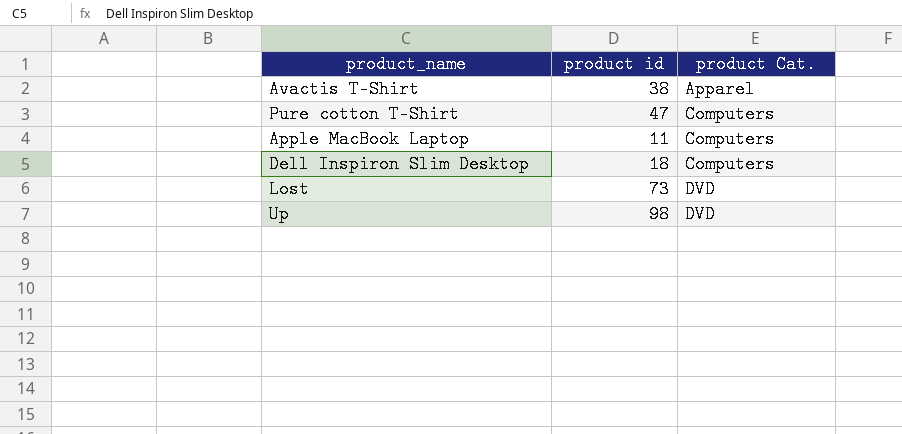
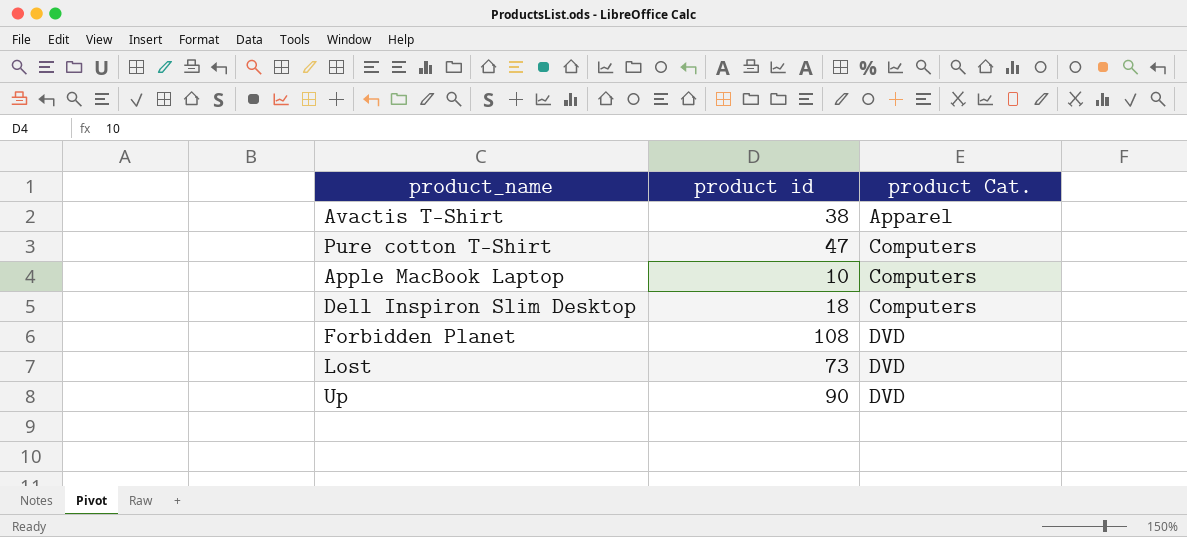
Apple MacBook Laptop | product id: 11 -> 10
row Forbidden Planet: none -> 108 | DVD
Up | product id: 98 -> 90

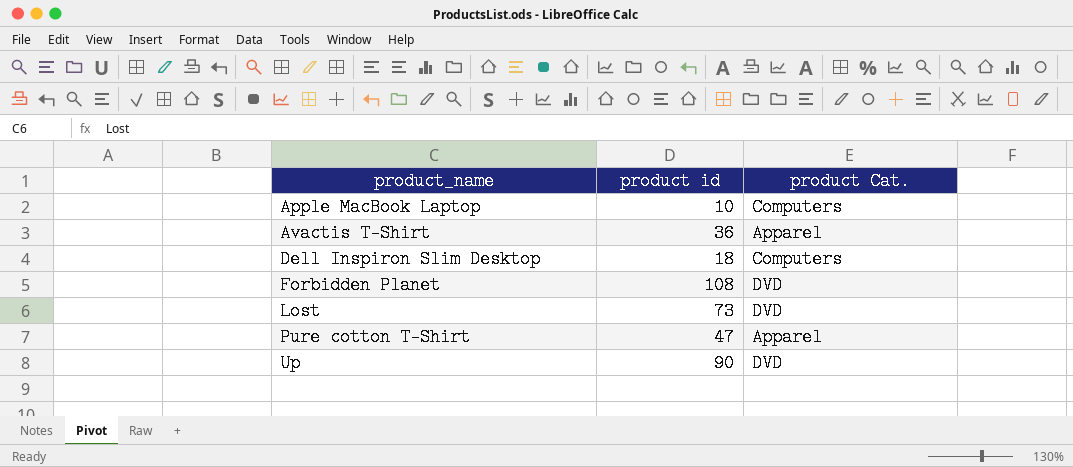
row order: product Cat. ascending -> product_name ascending
Avactis T-Shirt | product id: 38 -> 36
Pure cotton T-Shirt | product Cat.: Computers -> Apparel

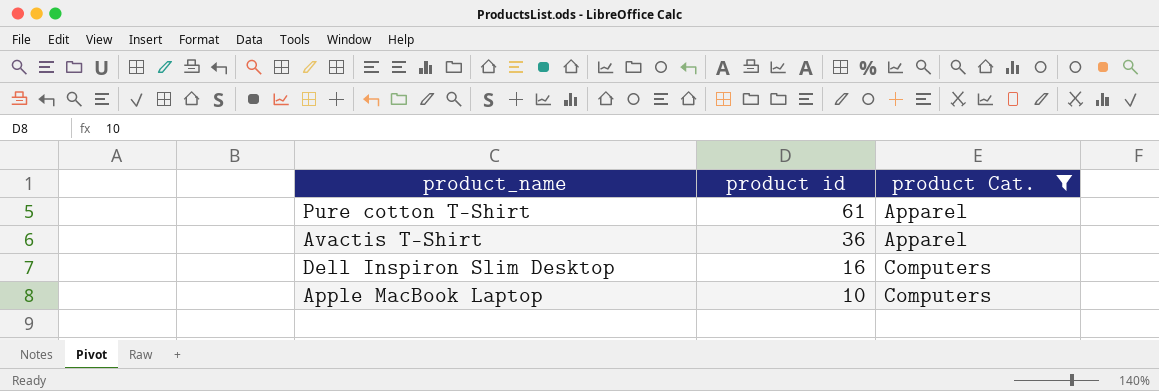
filter: none -> product Cat. != DVD
row order: product_name ascending -> product id descending
Pure cotton T-Shirt | product id: 47 -> 61
Dell Inspiron Slim Desktop | product id: 18 -> 16

